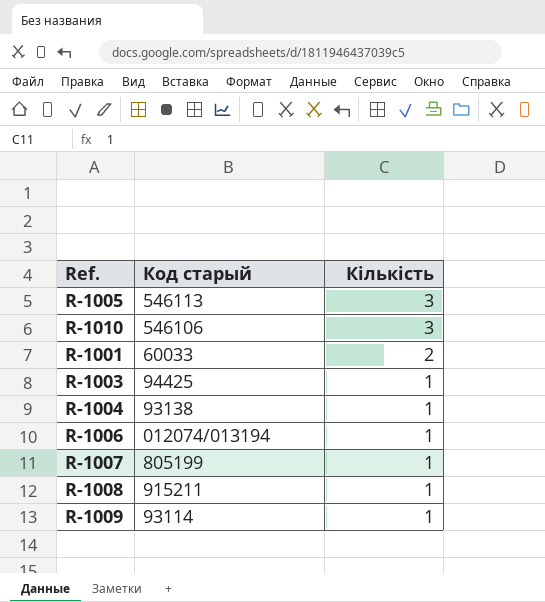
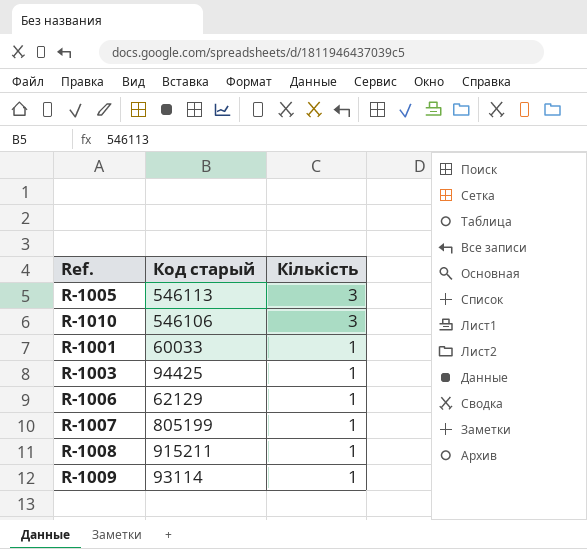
row R-1004: 93138 | 1 -> none
R-1001 | Кількість: 2 -> 1
R-1006 | Код старый: 012074/013194 -> 62129

